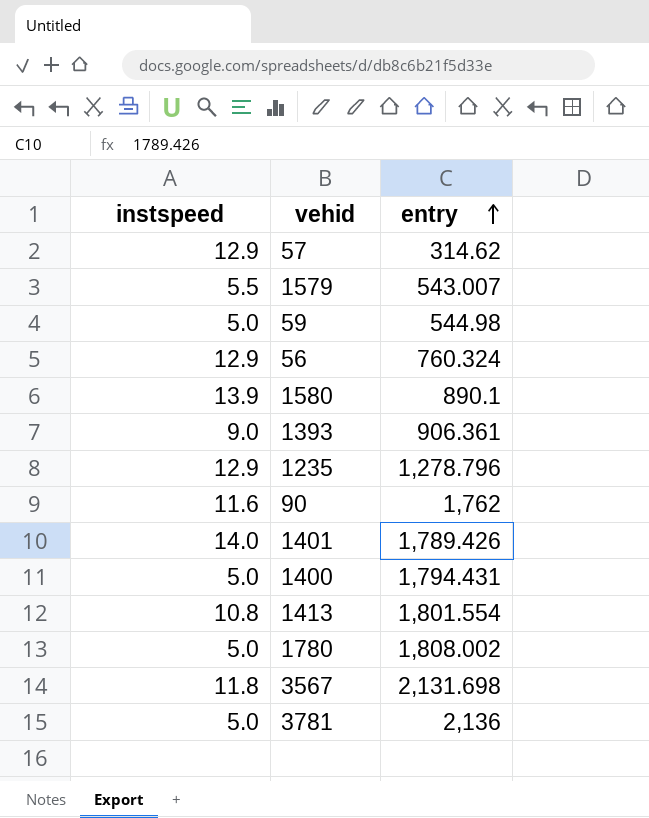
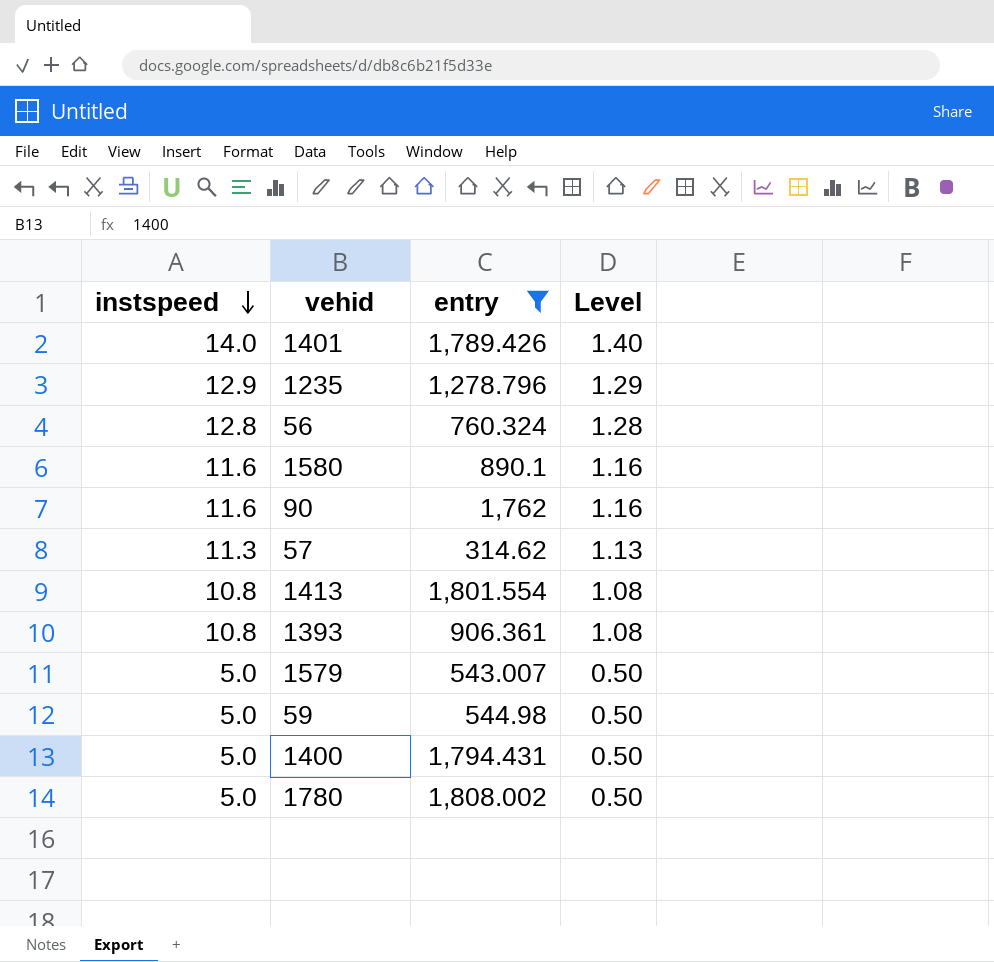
filter: none -> entry <= 1,808.002
row order: entry ascending -> instspeed descending
column Level | formula: none -> [instspeed] * 0.1
56 | instspeed: 12.9 -> 12.8
1580 | instspeed: 13.9 -> 11.6
57 | instspeed: 12.9 -> 11.3
1393 | instspeed: 9.0 -> 10.8
1579 | instspeed: 5.5 -> 5.0

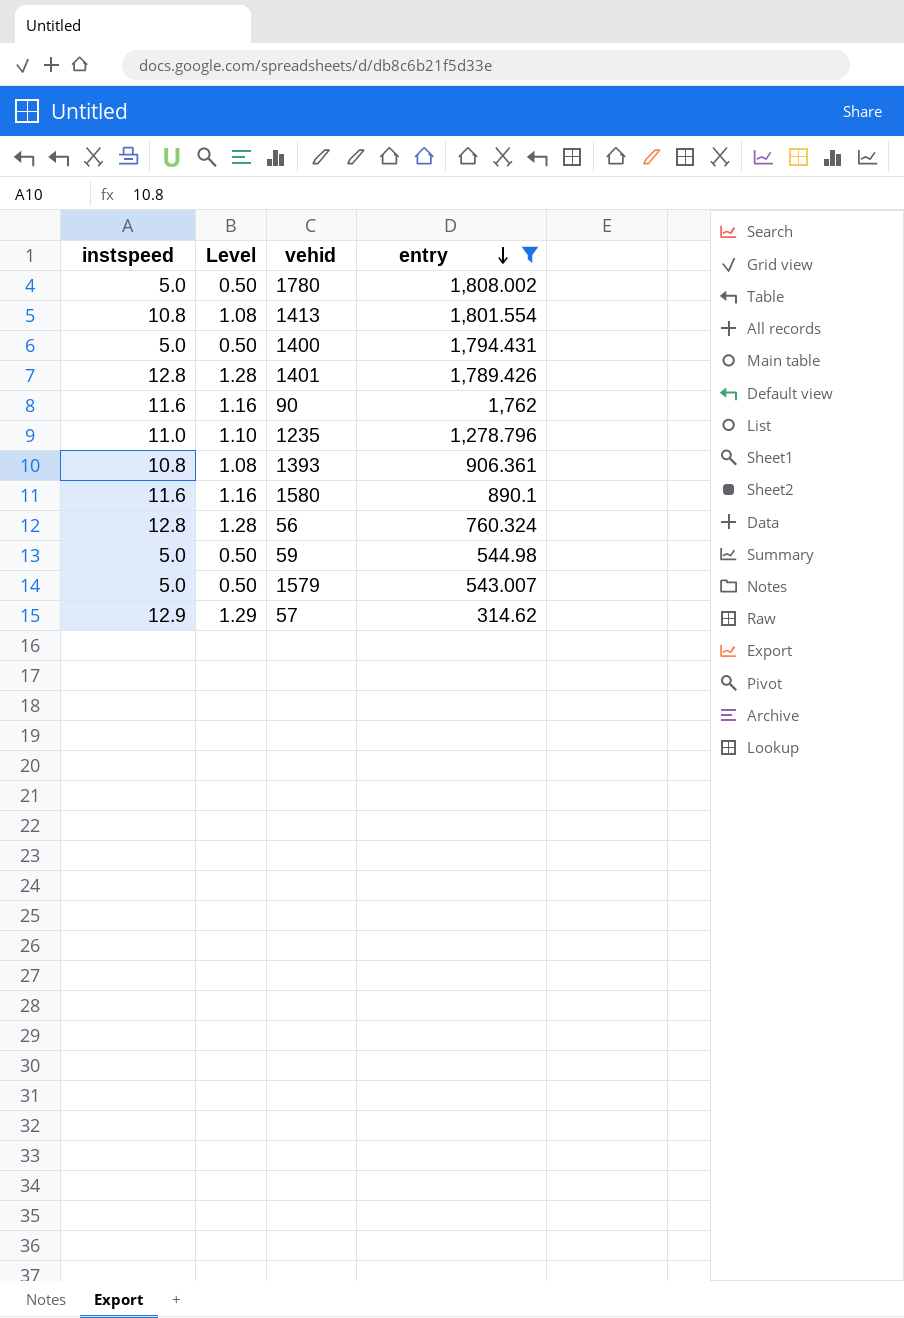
row order: instspeed descending -> entry descending
column Level | position: 4 -> 2
1401 | instspeed: 14.0 -> 12.8
1401 | Level: 1.40 -> 1.28
1235 | instspeed: 12.9 -> 11.0
1235 | Level: 1.29 -> 1.10
57 | instspeed: 11.3 -> 12.9
57 | Level: 1.13 -> 1.29

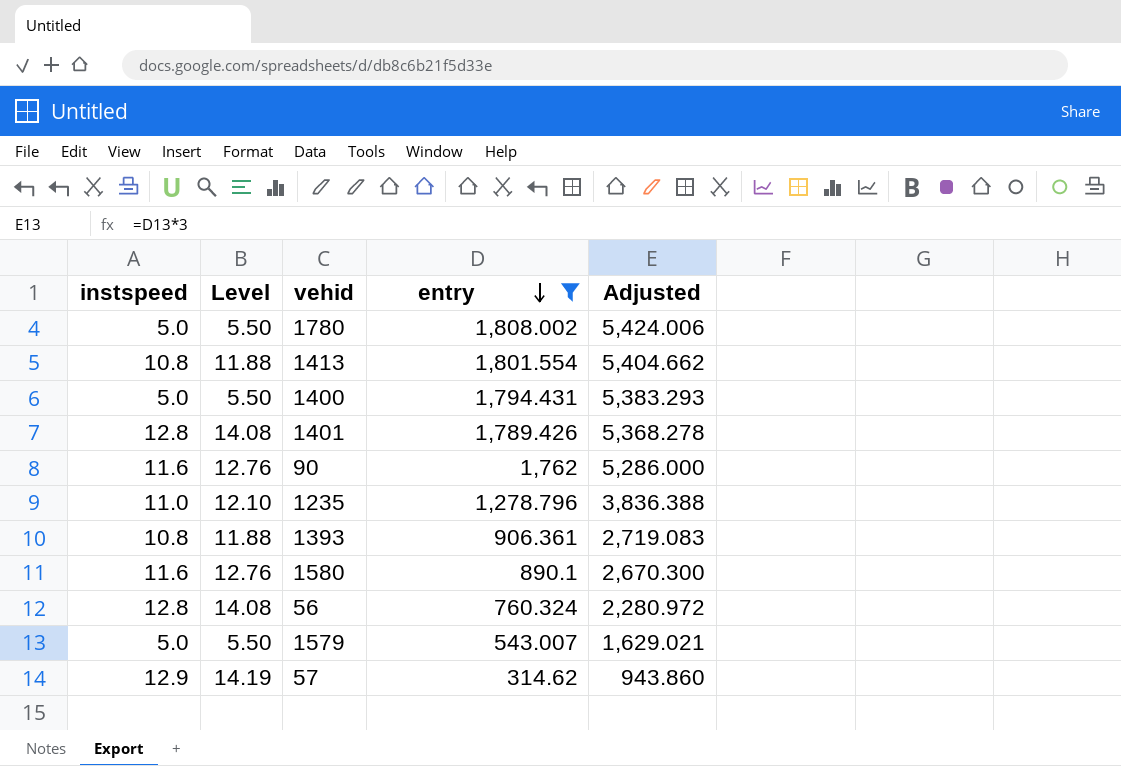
column Level | formula: [instspeed] * 0.1 -> [instspeed] * 1.1
column Adjusted | formula: none -> [entry] * 3
row 59: 5.0 | 0.50 | 544.98 -> none

